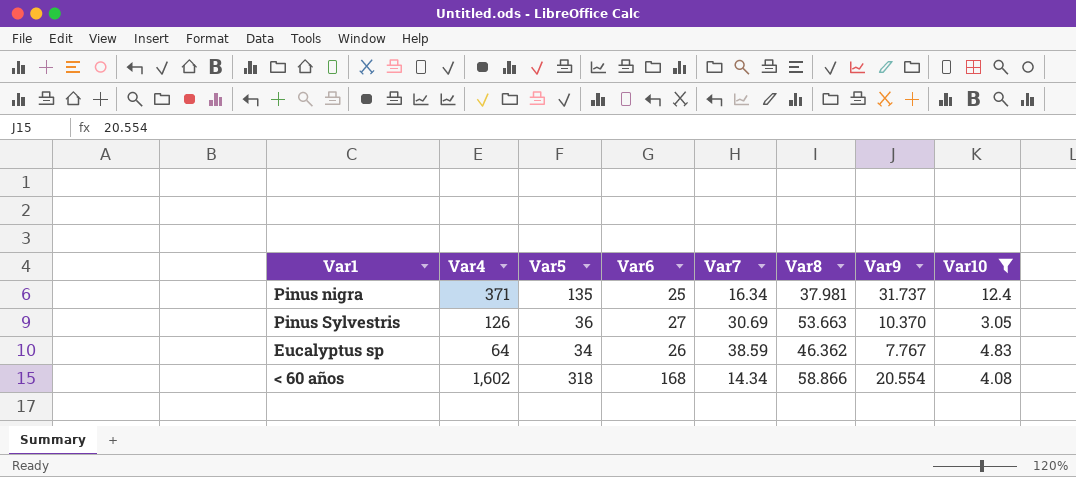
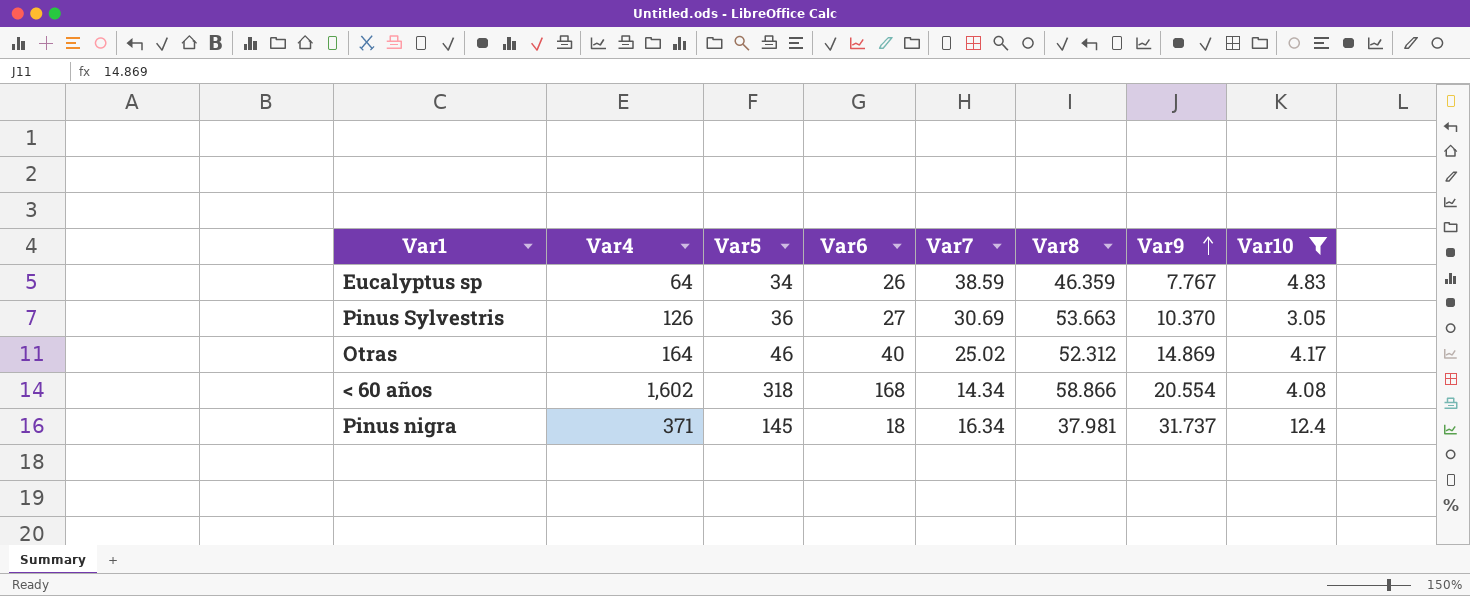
row order: none -> Var9 ascending
Eucalyptus sp | Var8: 46.362 -> 46.359
row Otras: none -> 164 | 46 | 40 | 25.02 | 52.312 | 14.869 | 4.17
Pinus nigra | Var5: 135 -> 145
Pinus nigra | Var6: 25 -> 18

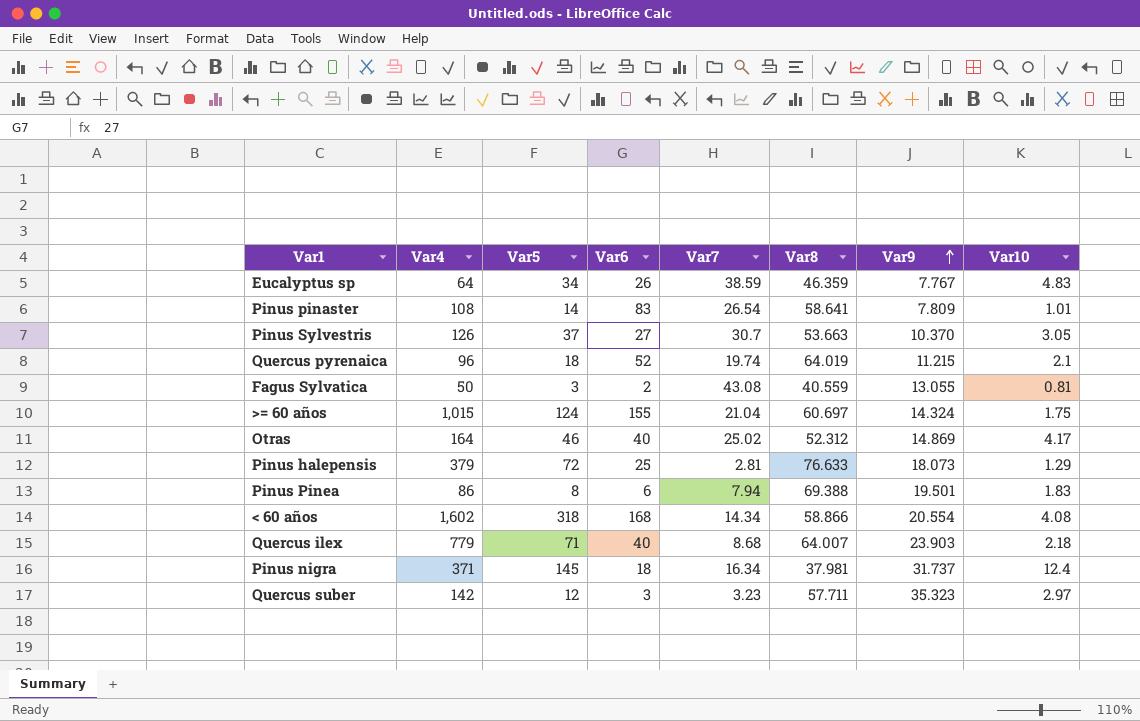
filter: Var10 >= 3.05 -> none
Pinus Sylvestris | Var5: 36 -> 37
Pinus Sylvestris | Var7: 30.69 -> 30.7

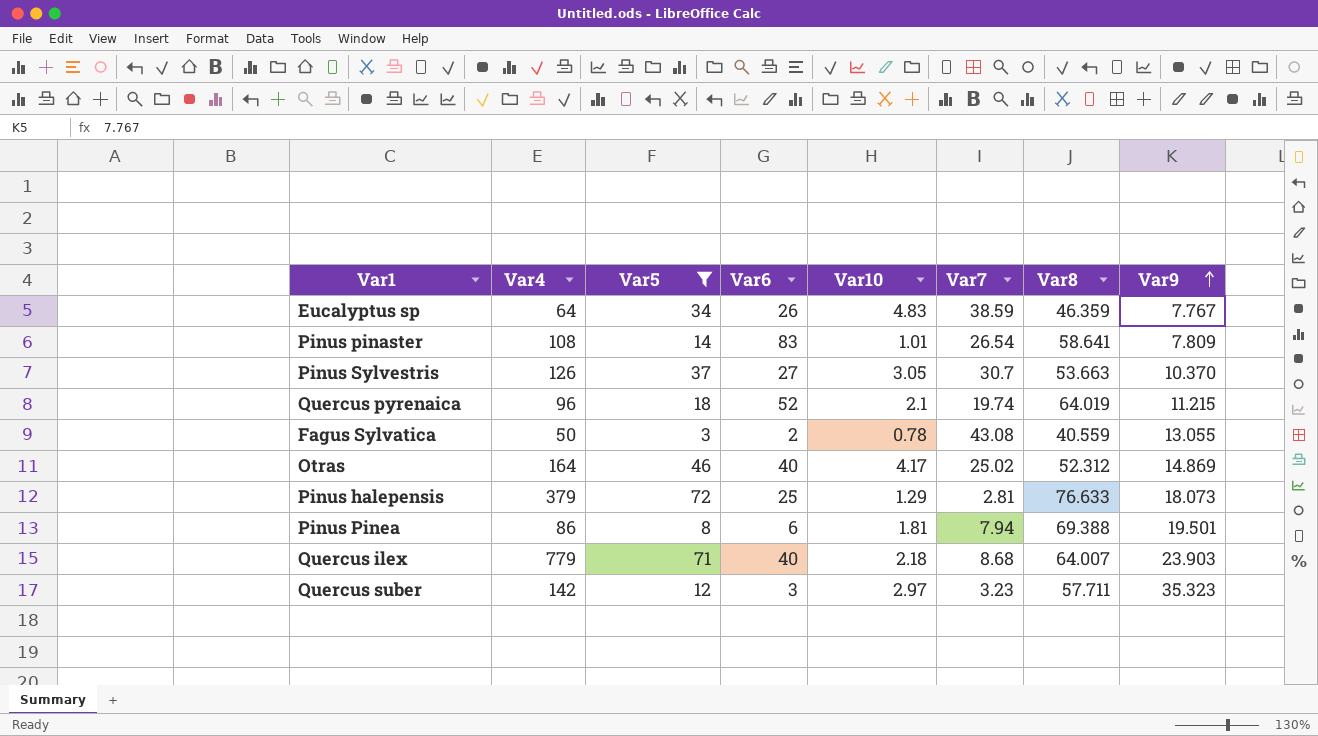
filter: none -> Var5 <= 72
column Var10 | position: 8 -> 5
Fagus Sylvatica | Var10: 0.81 -> 0.78
Pinus Pinea | Var10: 1.83 -> 1.81

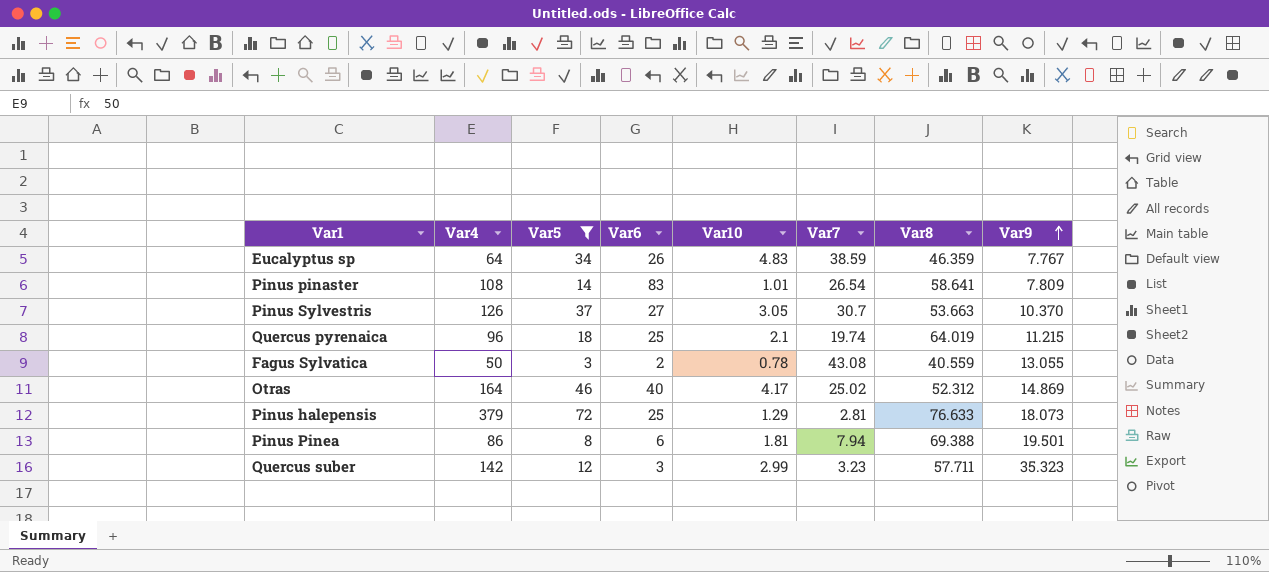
row Quercus ilex: 779 | 71 | 40 | 2.18 | 8.68 | 64.007 | 23.903 -> none
Quercus pyrenaica | Var6: 52 -> 25
Quercus suber | Var10: 2.97 -> 2.99

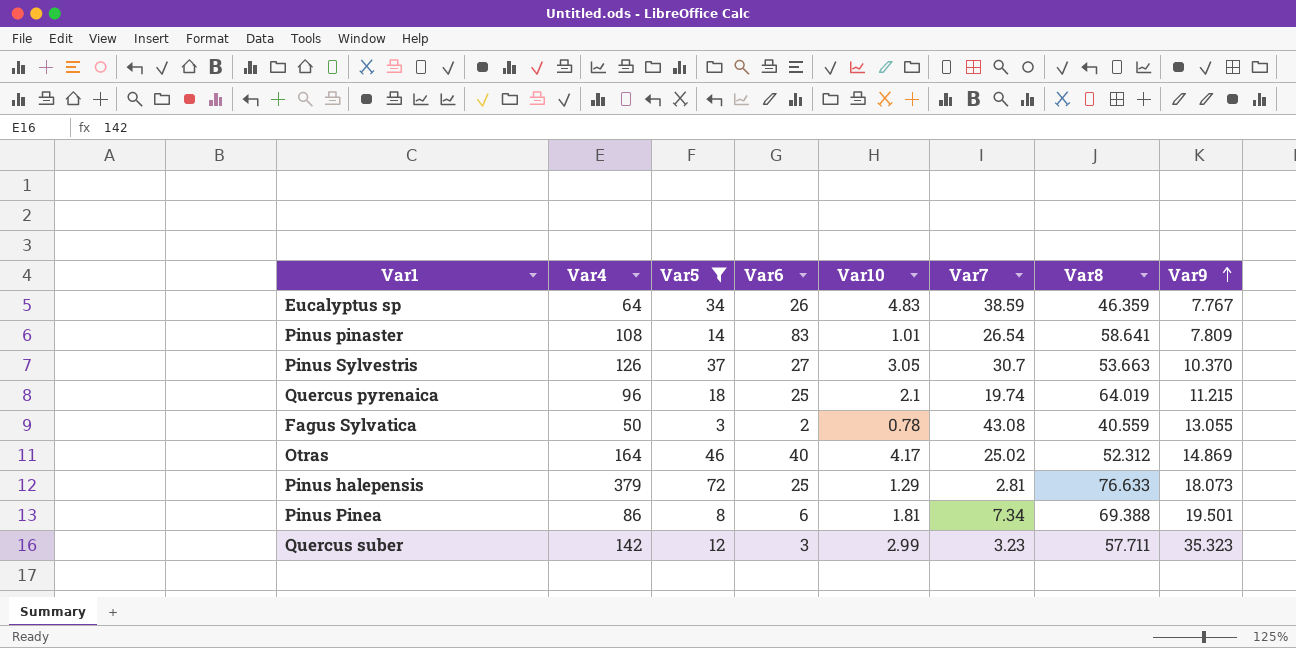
Pinus Pinea | Var7: 7.94 -> 7.34

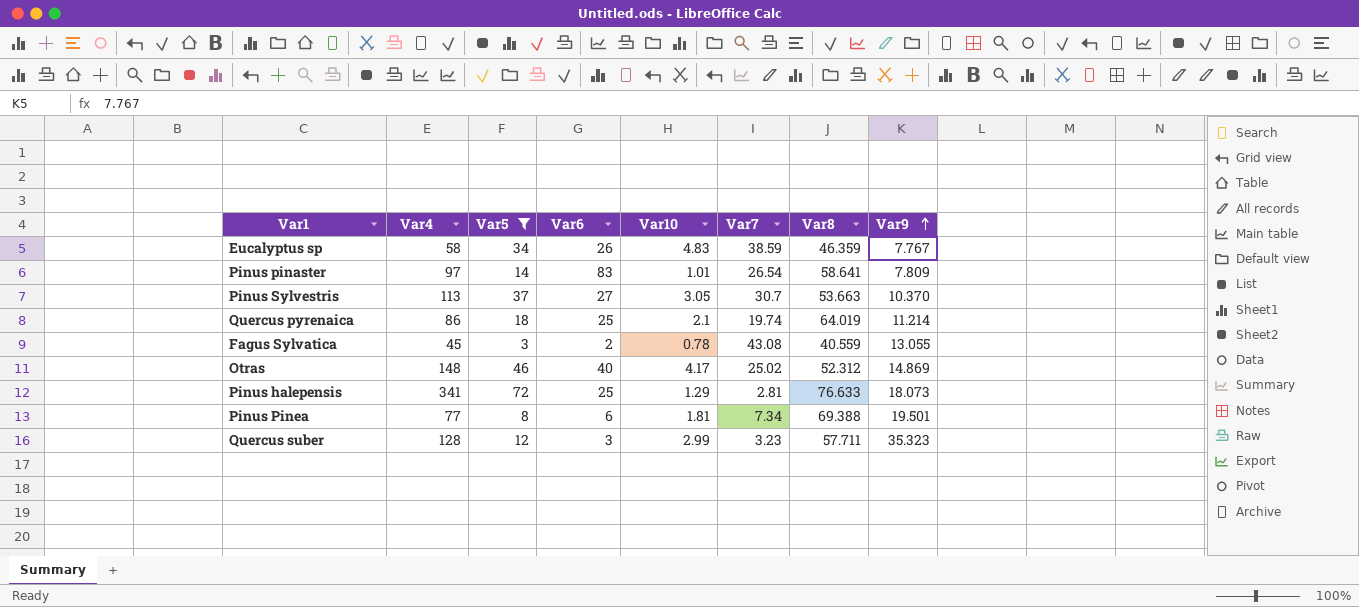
Eucalyptus sp | Var4: 64 -> 58
Pinus pinaster | Var4: 108 -> 97
Pinus Sylvestris | Var4: 126 -> 113
Quercus pyrenaica | Var4: 96 -> 86
Quercus pyrenaica | Var9: 11.215 -> 11.214
Fagus Sylvatica | Var4: 50 -> 45
Otras | Var4: 164 -> 148
Pinus halepensis | Var4: 379 -> 341
Pinus Pinea | Var4: 86 -> 77
Quercus suber | Var4: 142 -> 128

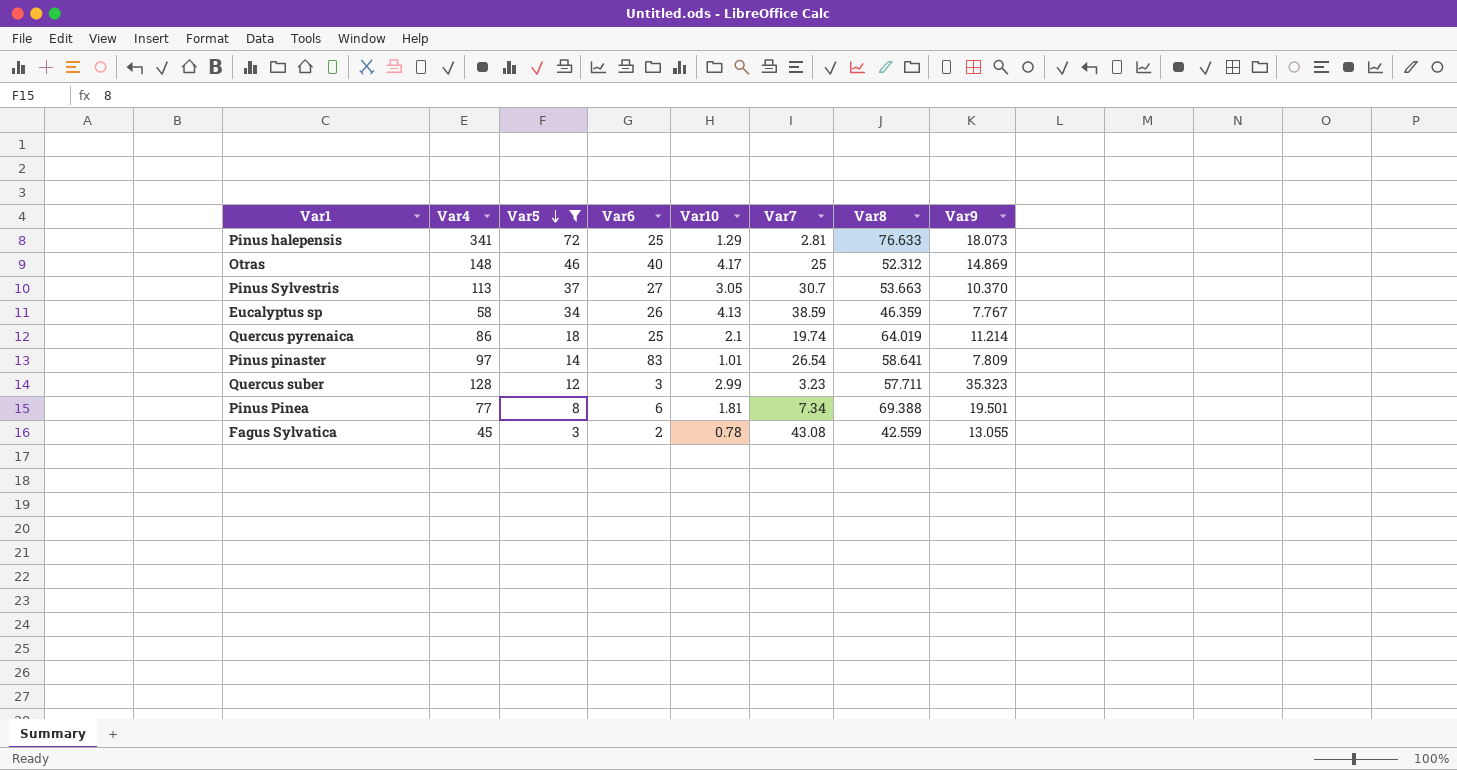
row order: Var9 ascending -> Var5 descending
Otras | Var7: 25.02 -> 25
Eucalyptus sp | Var10: 4.83 -> 4.13
Fagus Sylvatica | Var8: 40.559 -> 42.559

